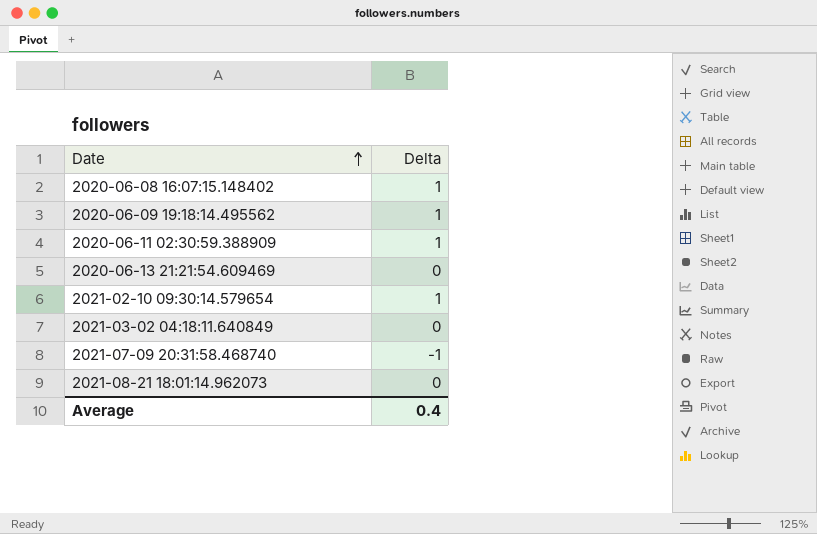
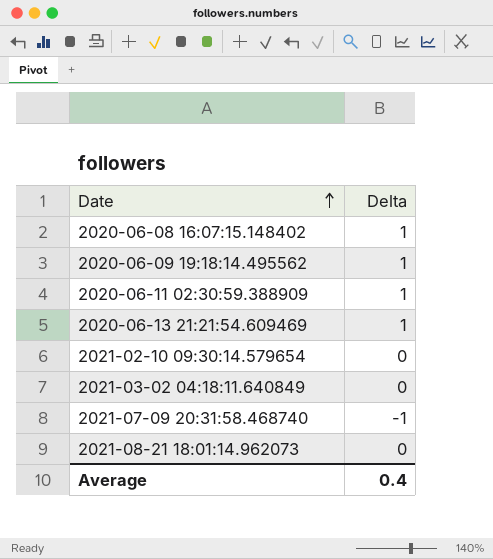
2020-06-13 21:21:54.609469 | Delta: 0 -> 1
2021-02-10 09:30:14.579654 | Delta: 1 -> 0

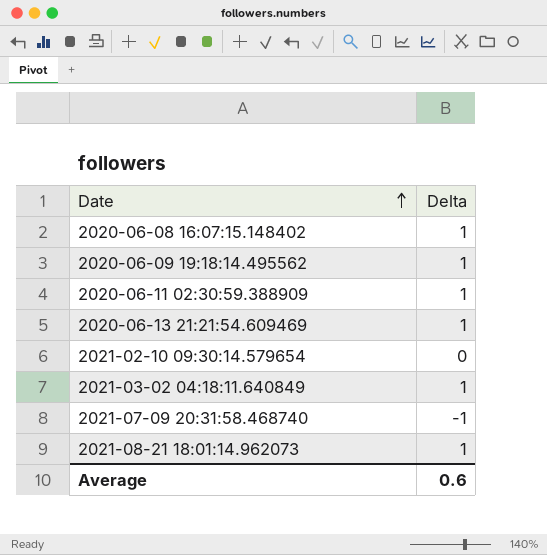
2021-03-02 04:18:11.640849 | Delta: 0 -> 1
2021-08-21 18:01:14.962073 | Delta: 0 -> 1
Average | Delta: 0.4 -> 0.6

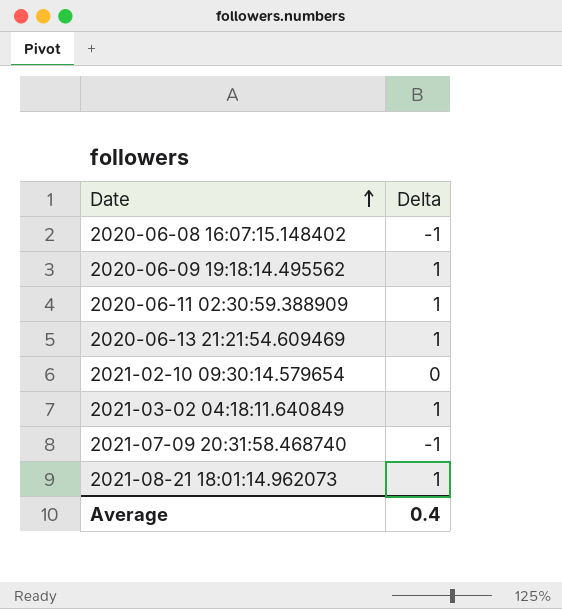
2020-06-08 16:07:15.148402 | Delta: 1 -> -1
Average | Delta: 0.6 -> 0.4

